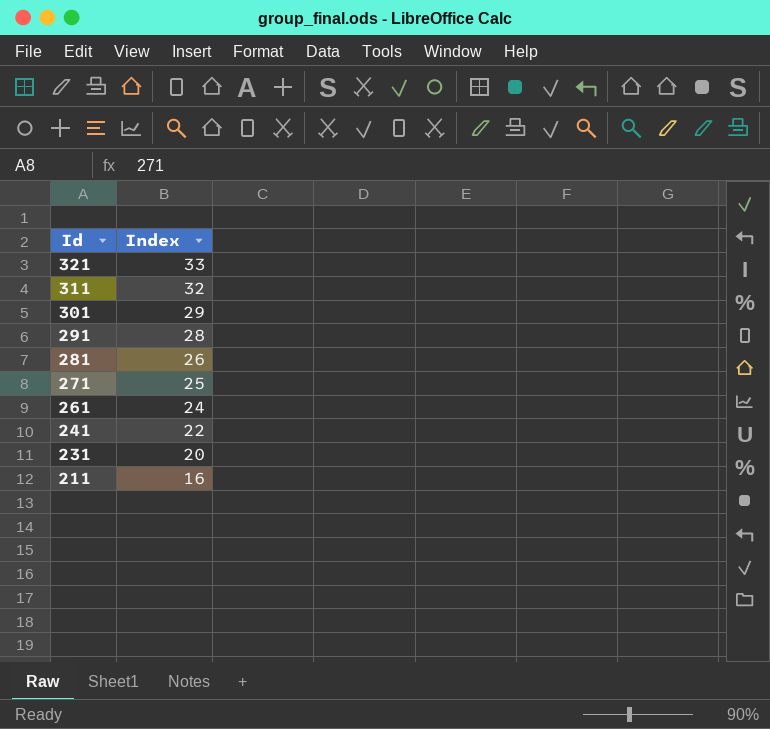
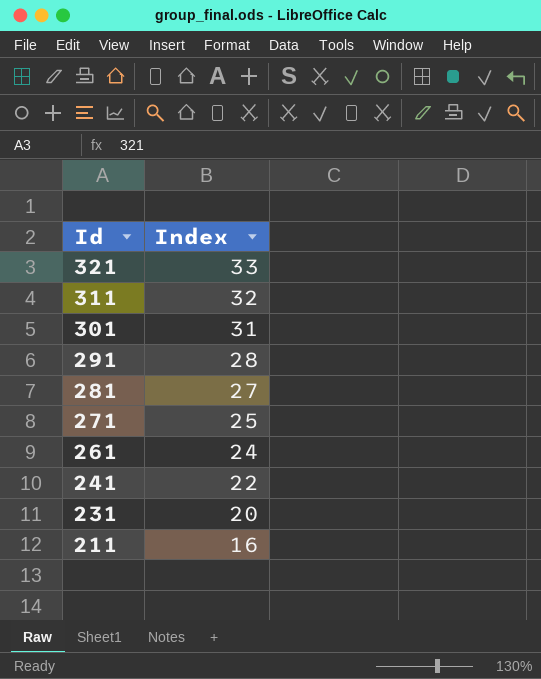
301 | Index: 29 -> 31
281 | Index: 26 -> 27

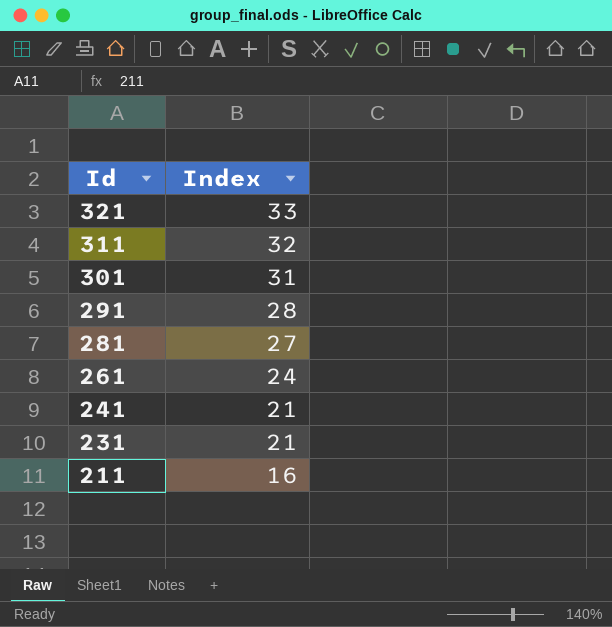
row 271: 25 -> none
241 | Index: 22 -> 21
231 | Index: 20 -> 21

